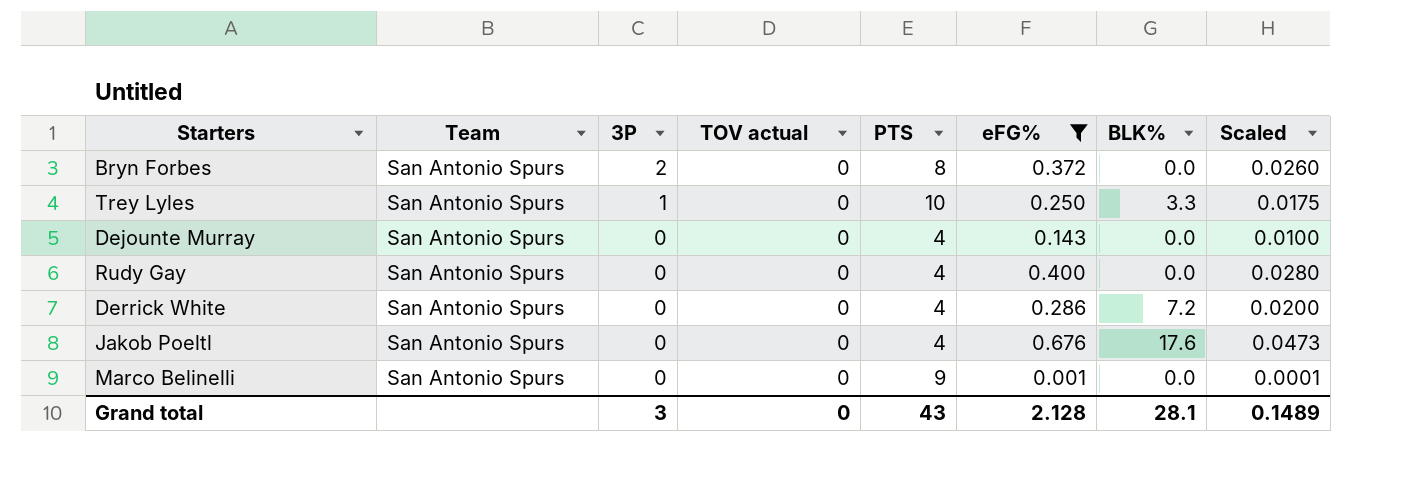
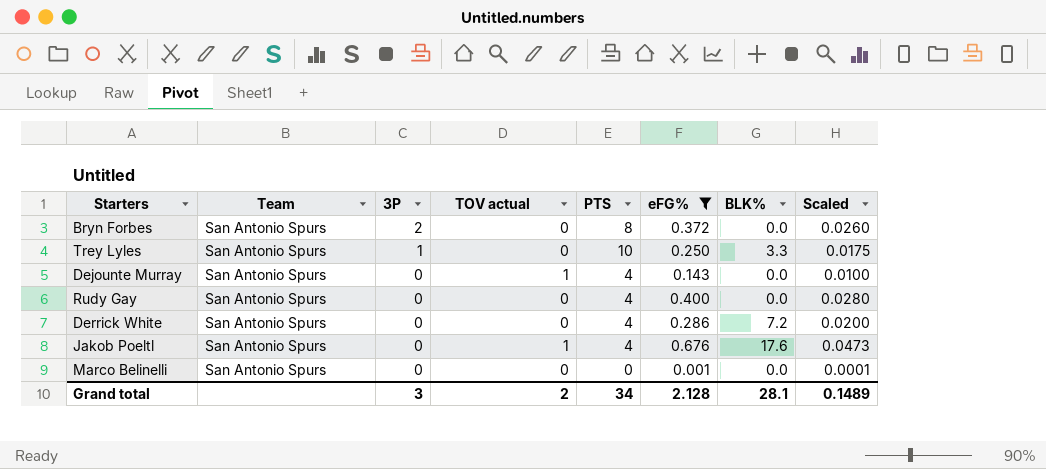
Dejounte Murray | TOV actual: 0 -> 1
Jakob Poeltl | TOV actual: 0 -> 1
Marco Belinelli | PTS: 9 -> 0
Grand total | TOV actual: 0 -> 2
Grand total | PTS: 43 -> 34

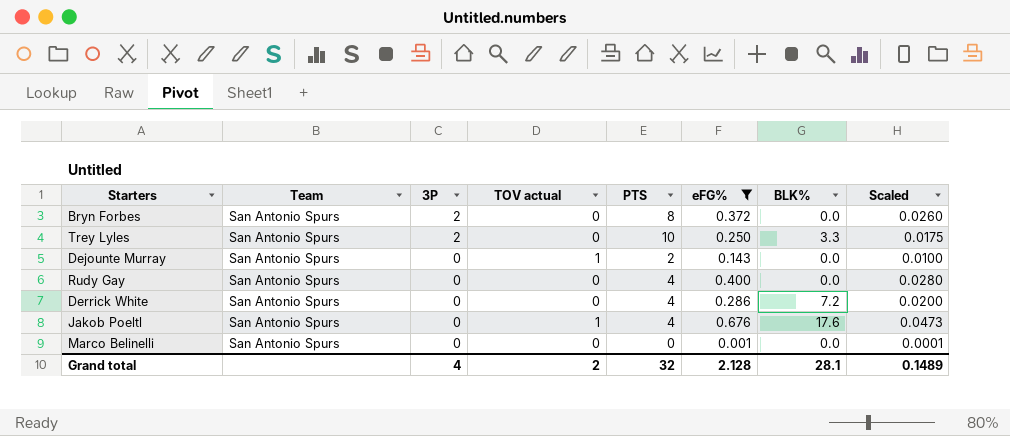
Trey Lyles | 3P: 1 -> 2
Dejounte Murray | PTS: 4 -> 2
Grand total | 3P: 3 -> 4
Grand total | PTS: 34 -> 32

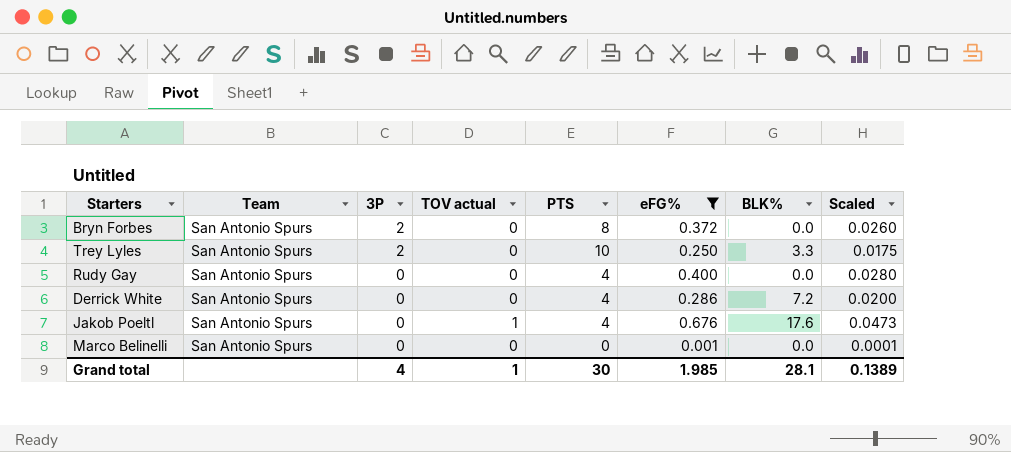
row Dejounte Murray: San Antonio Spurs | 0 | 1 | 2 | 0.143 | 0.0 | 0.0100 -> none
Grand total | TOV actual: 2 -> 1
Grand total | PTS: 32 -> 30
Grand total | eFG%: 2.128 -> 1.985
Grand total | Scaled: 0.1489 -> 0.1389

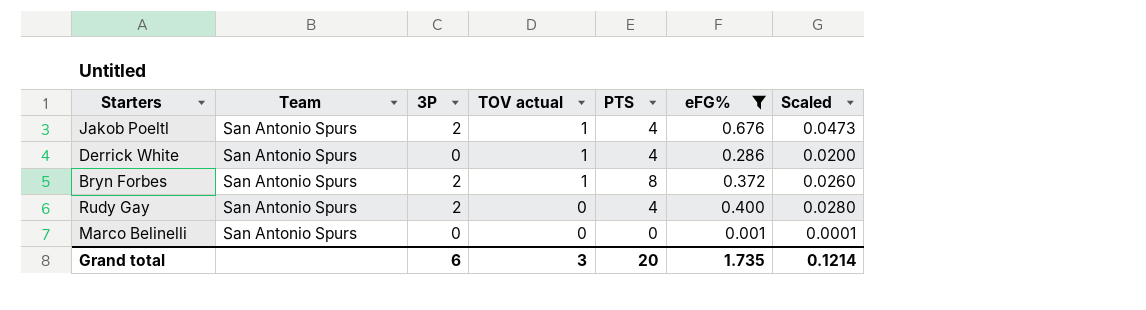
row order: 3P descending -> TOV actual descending
column BLK% | position: 7 -> none
row Trey Lyles: San Antonio Spurs | 2 | 0 | 10 | 0.250 | 3.3 | 0.0175 -> none
Jakob Poeltl | 3P: 0 -> 2
Derrick White | TOV actual: 0 -> 1
Bryn Forbes | TOV actual: 0 -> 1
Rudy Gay | 3P: 0 -> 2
Grand total | 3P: 4 -> 6
Grand total | TOV actual: 1 -> 3
Grand total | PTS: 30 -> 20
Grand total | eFG%: 1.985 -> 1.735
Grand total | Scaled: 0.1389 -> 0.1214

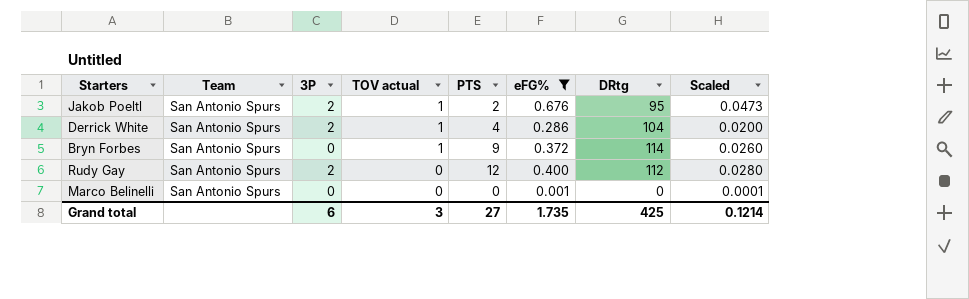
column DRtg | position: none -> 7
Jakob Poeltl | PTS: 4 -> 2
Derrick White | 3P: 0 -> 2
Bryn Forbes | 3P: 2 -> 0
Bryn Forbes | PTS: 8 -> 9
Rudy Gay | PTS: 4 -> 12
Grand total | PTS: 20 -> 27

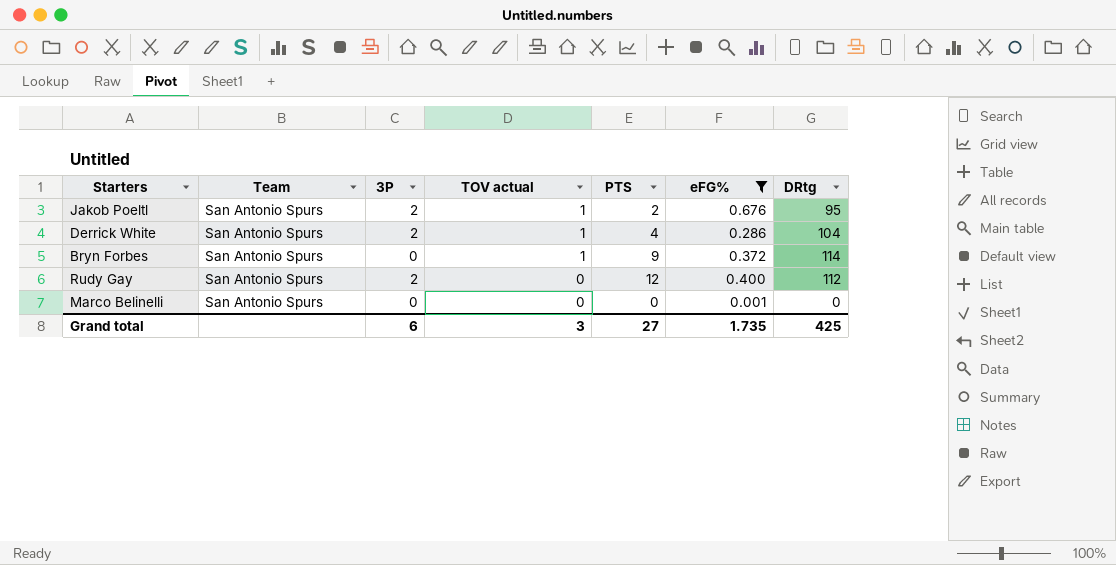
column Scaled | formula: [eFG%] * 0.07 -> none

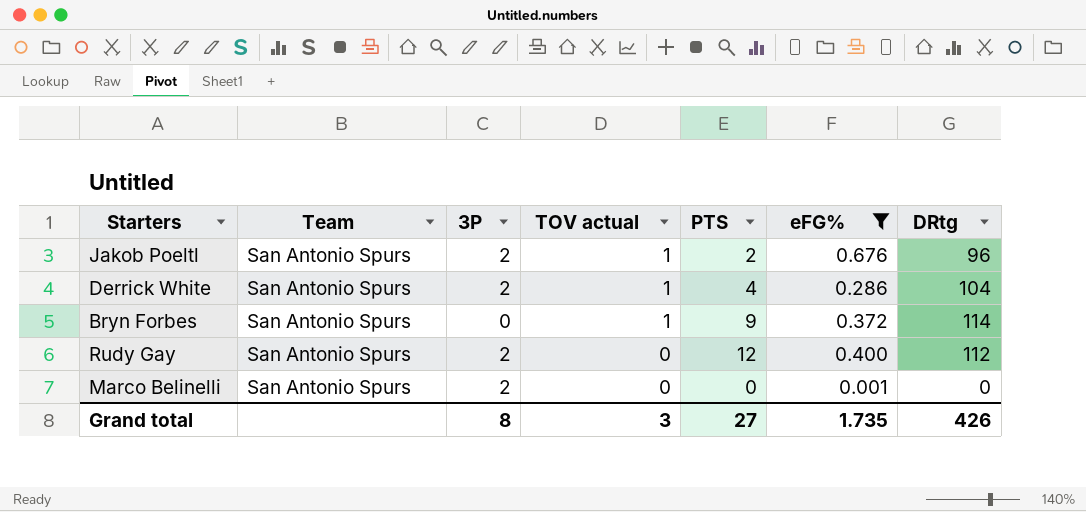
Jakob Poeltl | DRtg: 95 -> 96
Marco Belinelli | 3P: 0 -> 2
Grand total | 3P: 6 -> 8
Grand total | DRtg: 425 -> 426

